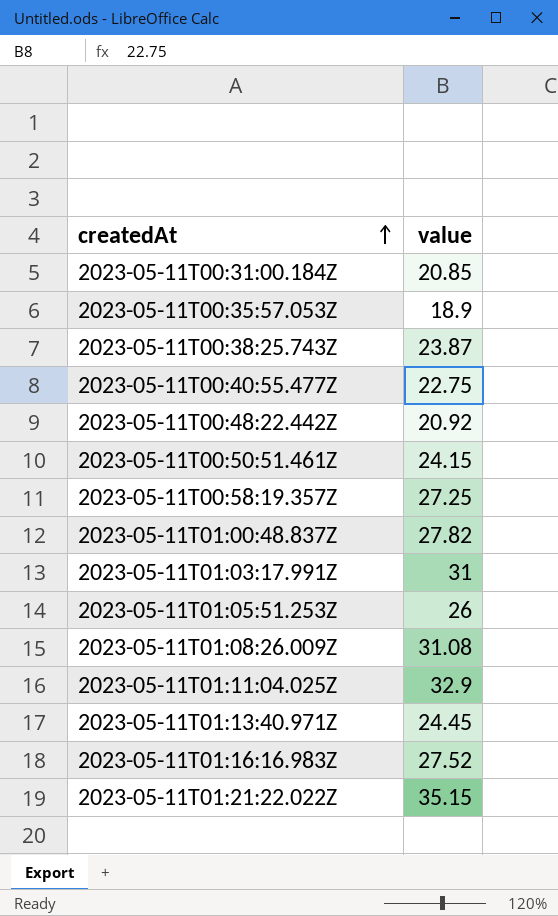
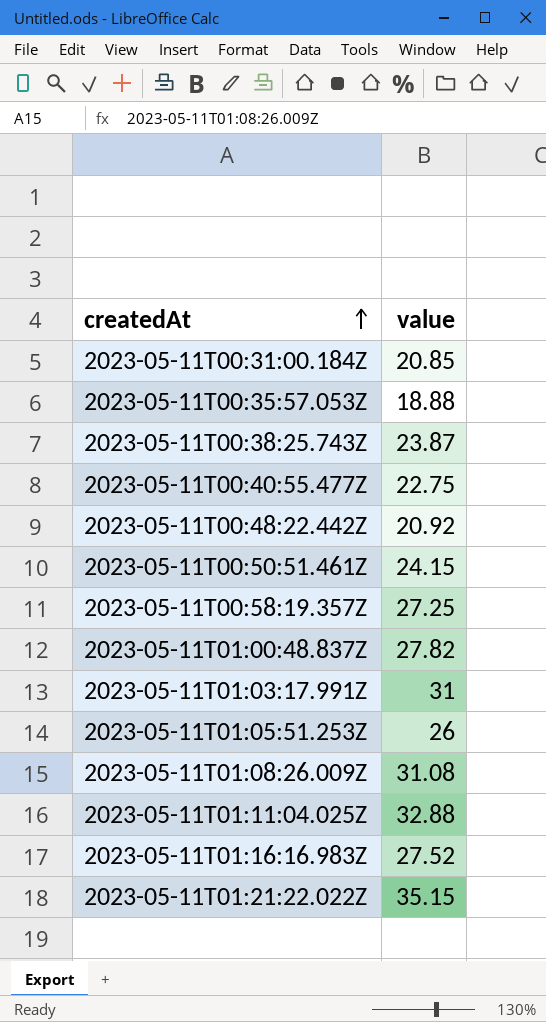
row 2023-05-11T01:13:40.971Z: 24.45 -> none
2023-05-11T00:35:57.053Z | value: 18.9 -> 18.88
2023-05-11T01:11:04.025Z | value: 32.9 -> 32.88

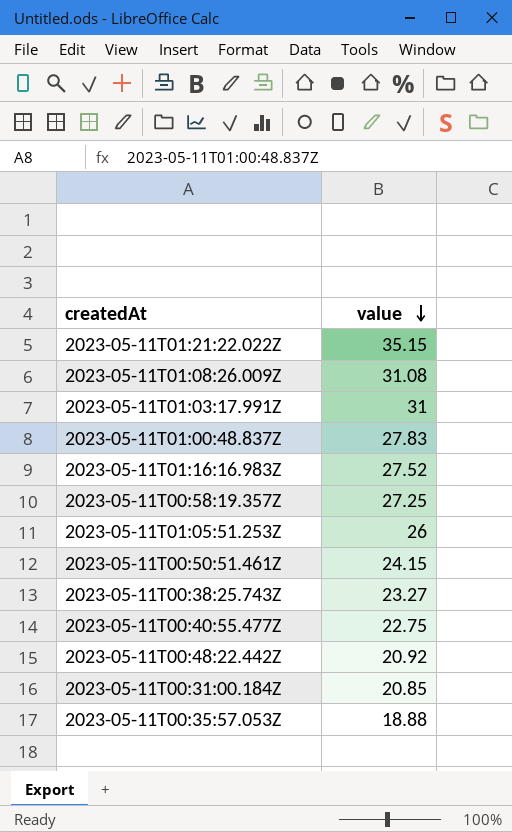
row order: createdAt ascending -> value descending
row 2023-05-11T01:11:04.025Z: 32.88 -> none
2023-05-11T01:00:48.837Z | value: 27.82 -> 27.83
2023-05-11T00:38:25.743Z | value: 23.87 -> 23.27

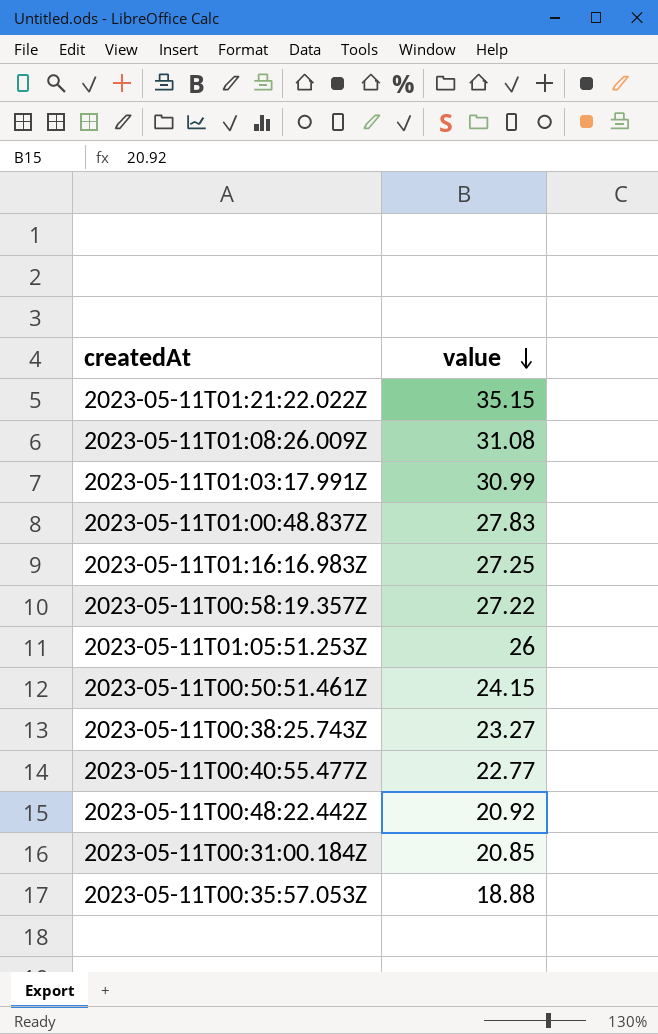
2023-05-11T01:03:17.991Z | value: 31 -> 30.99
2023-05-11T01:16:16.983Z | value: 27.52 -> 27.25
2023-05-11T00:58:19.357Z | value: 27.25 -> 27.22
2023-05-11T00:40:55.477Z | value: 22.75 -> 22.77

